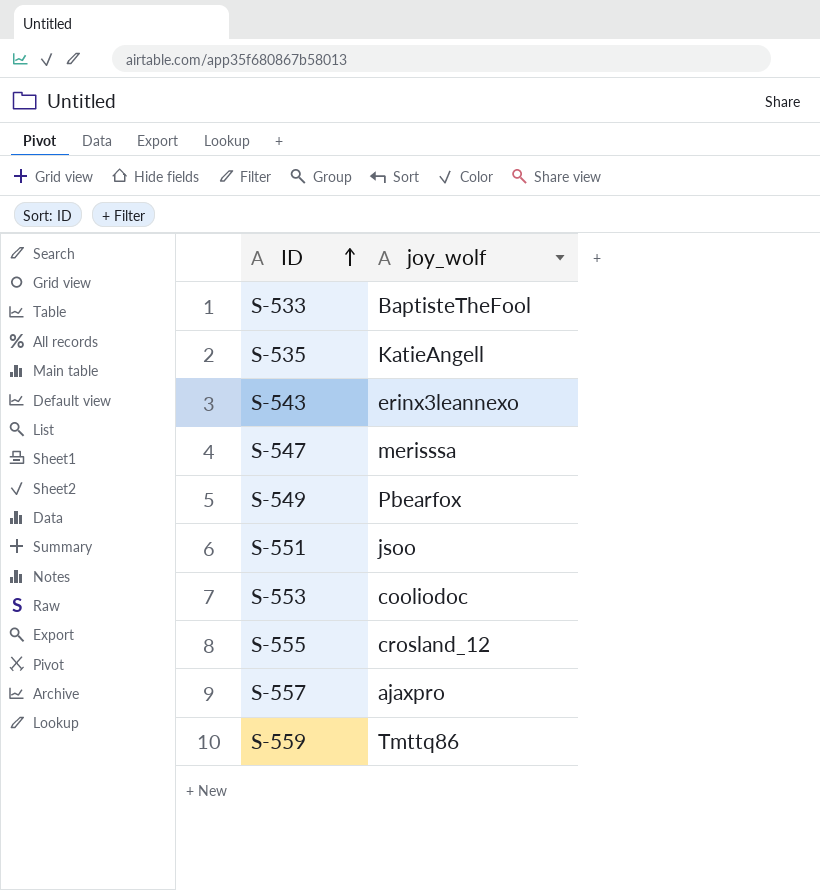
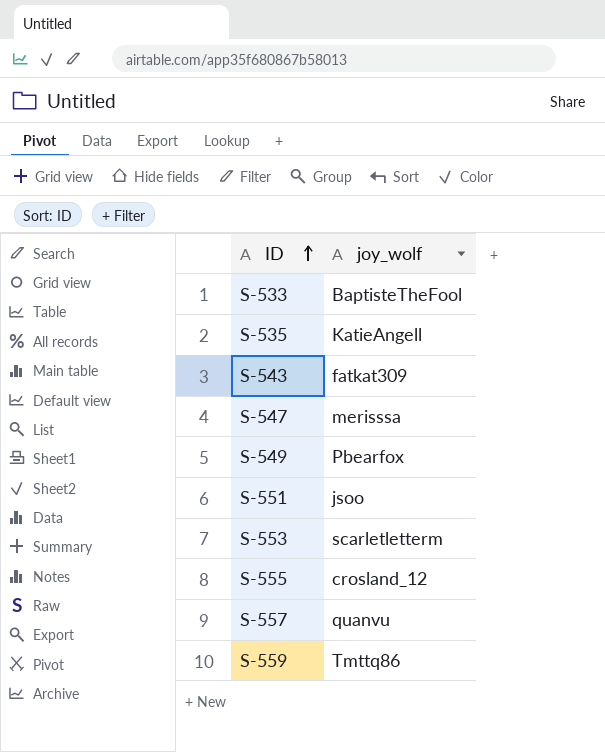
S-543 | joy_wolf: erinx3leannexo -> fatkat309
S-553 | joy_wolf: cooliodoc -> scarletletterm
S-557 | joy_wolf: ajaxpro -> quanvu

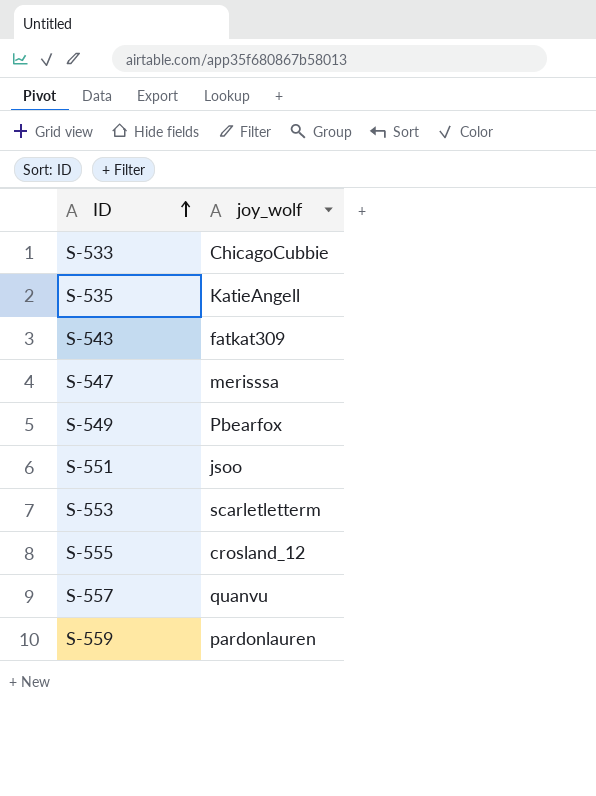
S-533 | joy_wolf: BaptisteTheFool -> ChicagoCubbie
S-559 | joy_wolf: Tmttq86 -> pardonlauren

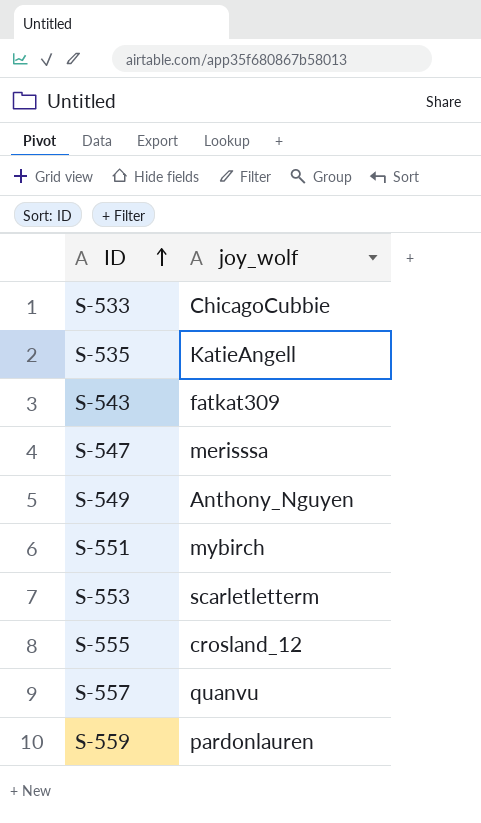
S-549 | joy_wolf: Pbearfox -> Anthony_Nguyen
S-551 | joy_wolf: jsoo -> mybirch

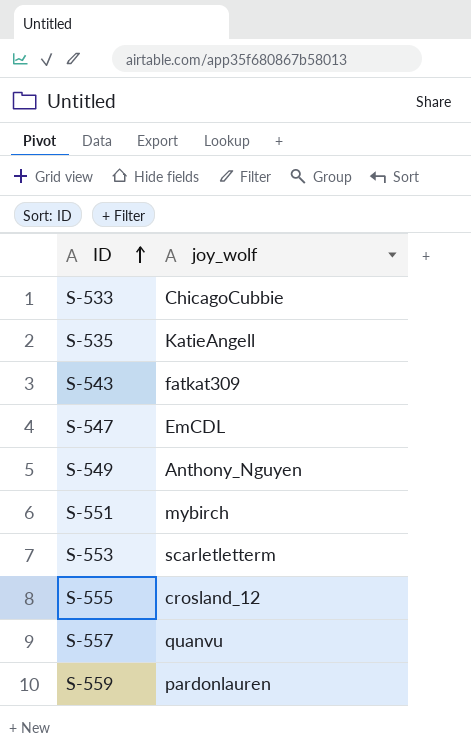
S-547 | joy_wolf: merisssa -> EmCDL

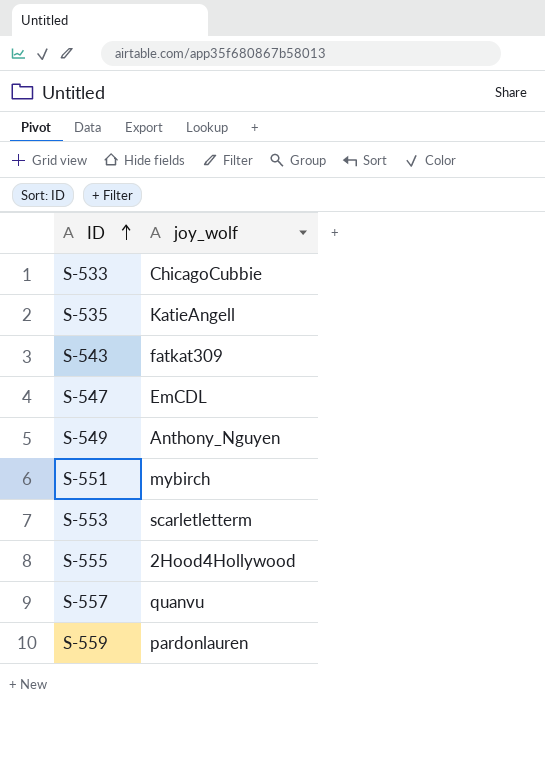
S-555 | joy_wolf: crosland_12 -> 2Hood4Hollywood

